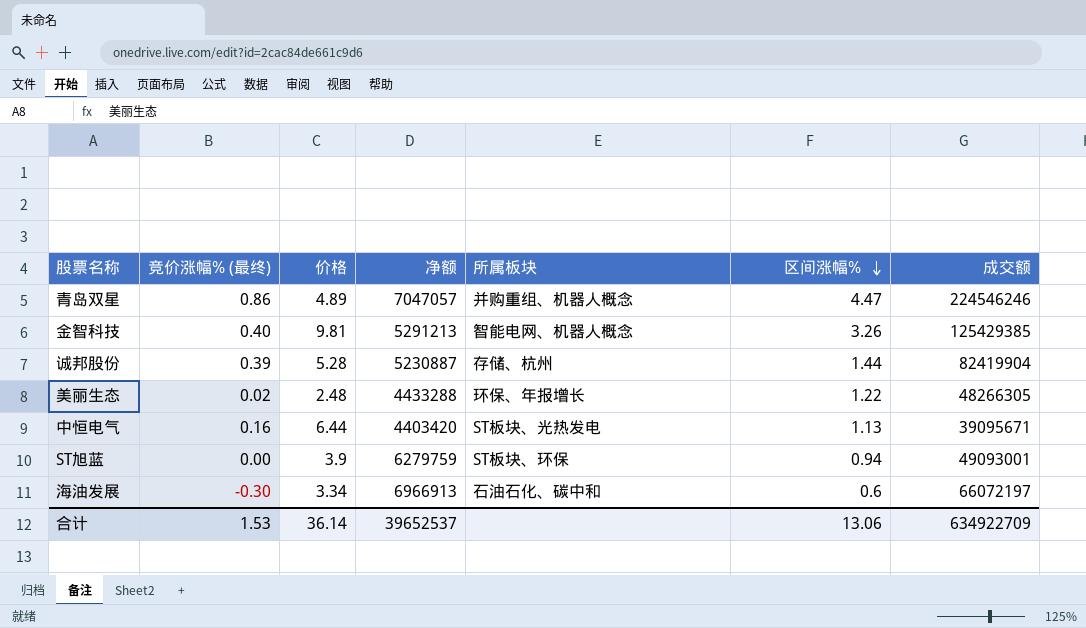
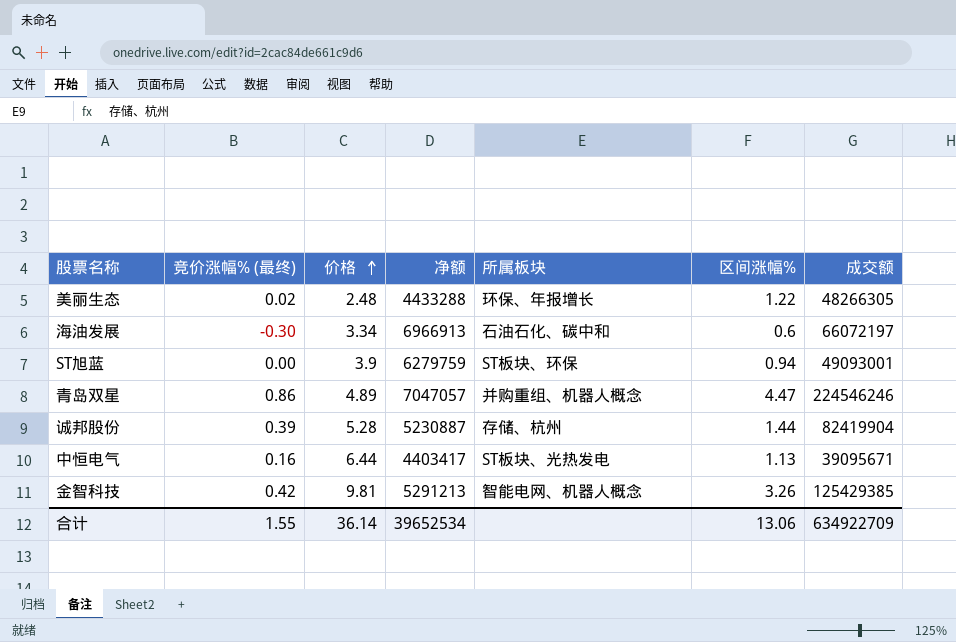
row order: 区间涨幅% descending -> 价格 ascending
中恒电气 | 净额: 4403420 -> 4403417
金智科技 | 竞价涨幅% (最终): 0.40 -> 0.42
合计 | 竞价涨幅% (最终): 1.53 -> 1.55
合计 | 净额: 39652537 -> 39652534

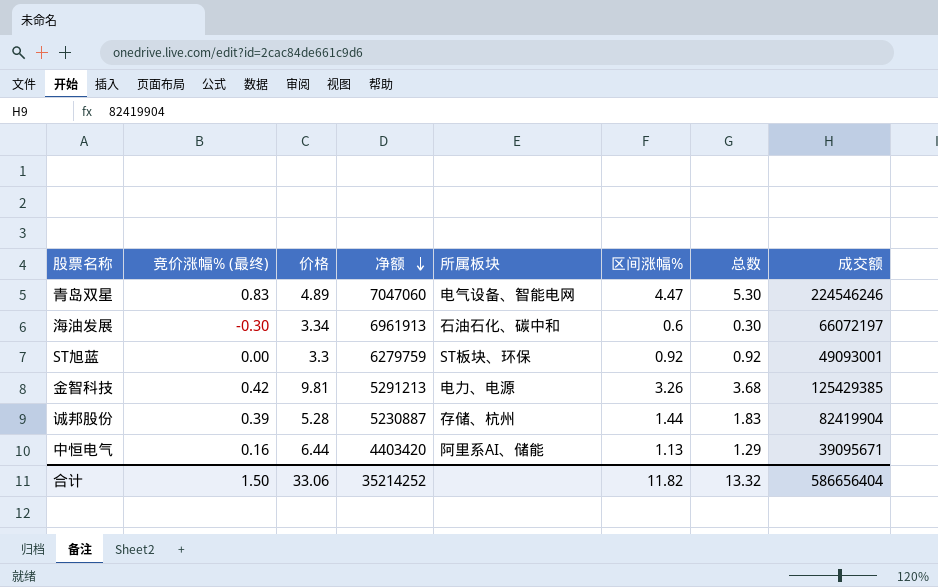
row order: 价格 ascending -> 净额 descending
column 总数 | formula: none -> [竞价涨幅% (最终)] + [区间涨幅%]
row 美丽生态: 0.02 | 2.48 | 4433288 | 环保、年报增长 | 1.22 | 48266305 -> none
青岛双星 | 竞价涨幅% (最终): 0.86 -> 0.83
青岛双星 | 净额: 7047057 -> 7047060
青岛双星 | 所属板块: 并购重组、机器人概念 -> 电气设备、智能电网
海油发展 | 净额: 6966913 -> 6961913
ST旭蓝 | 价格: 3.9 -> 3.3
ST旭蓝 | 区间涨幅%: 0.94 -> 0.92
金智科技 | 所属板块: 智能电网、机器人概念 -> 电力、电源
中恒电气 | 净额: 4403417 -> 4403420
中恒电气 | 所属板块: ST板块、光热发电 -> 阿里系AI、储能
合计 | 竞价涨幅% (最终): 1.55 -> 1.50
合计 | 价格: 36.14 -> 33.06
合计 | 净额: 39652534 -> 35214252
合计 | 区间涨幅%: 13.06 -> 11.82
合计 | 成交额: 634922709 -> 586656404

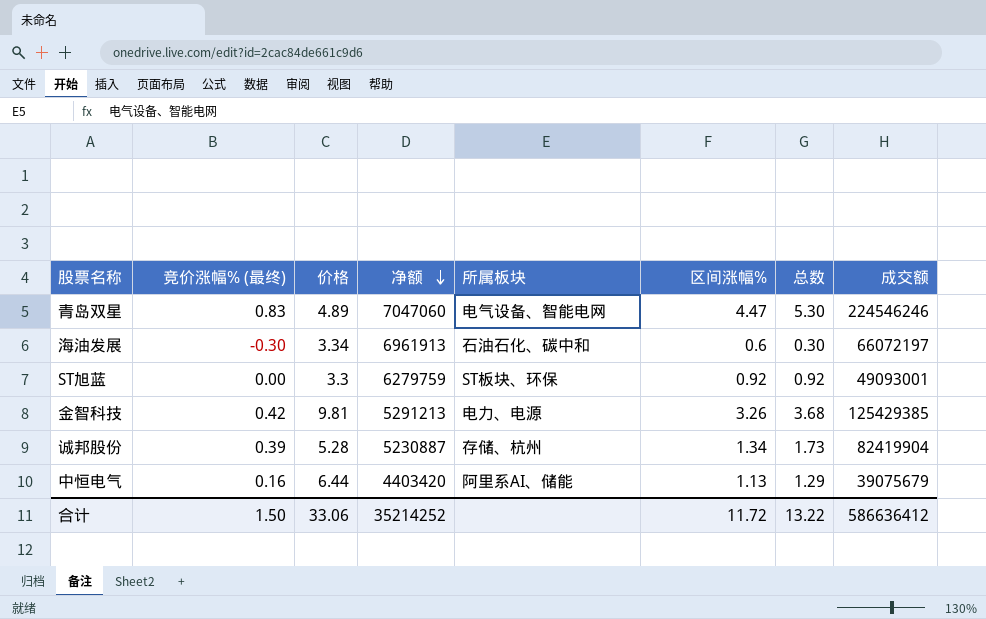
诚邦股份 | 区间涨幅%: 1.44 -> 1.34
诚邦股份 | 总数: 1.83 -> 1.73
中恒电气 | 成交额: 39095671 -> 39075679
合计 | 区间涨幅%: 11.82 -> 11.72
合计 | 总数: 13.32 -> 13.22
合计 | 成交额: 586656404 -> 586636412

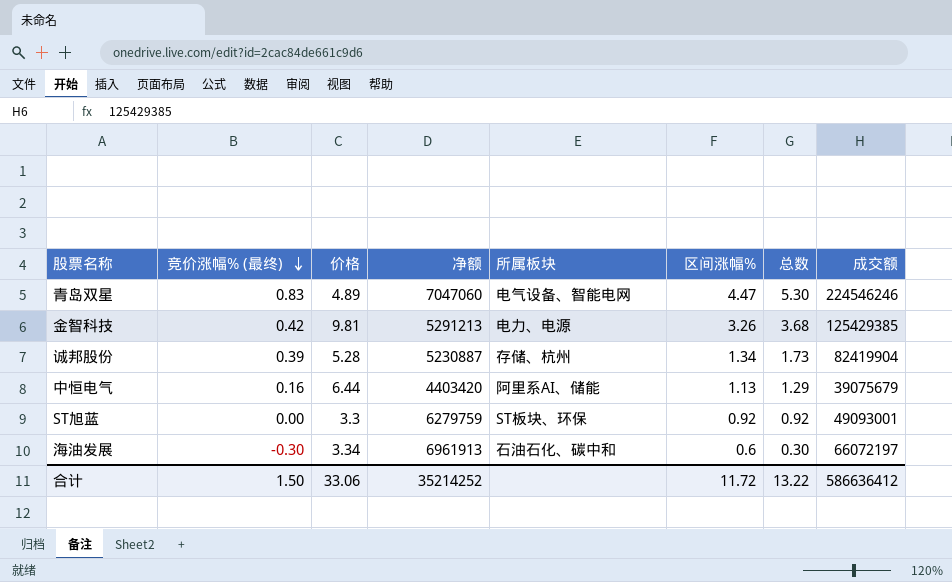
row order: 净额 descending -> 竞价涨幅% (最终) descending

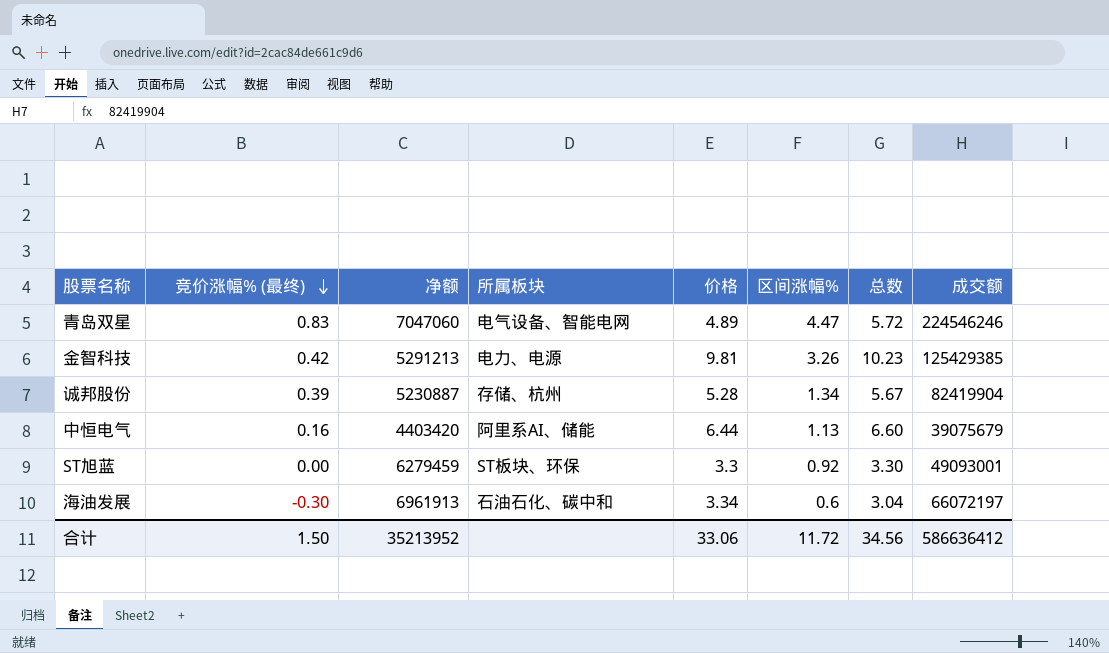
column 价格 | position: 3 -> 5
column 总数 | formula: [竞价涨幅% (最终)] + [区间涨幅%] -> [竞价涨幅% (最终)] + [价格]
ST旭蓝 | 净额: 6279759 -> 6279459
合计 | 净额: 35214252 -> 35213952
合计 | 总数: 13.22 -> 34.56

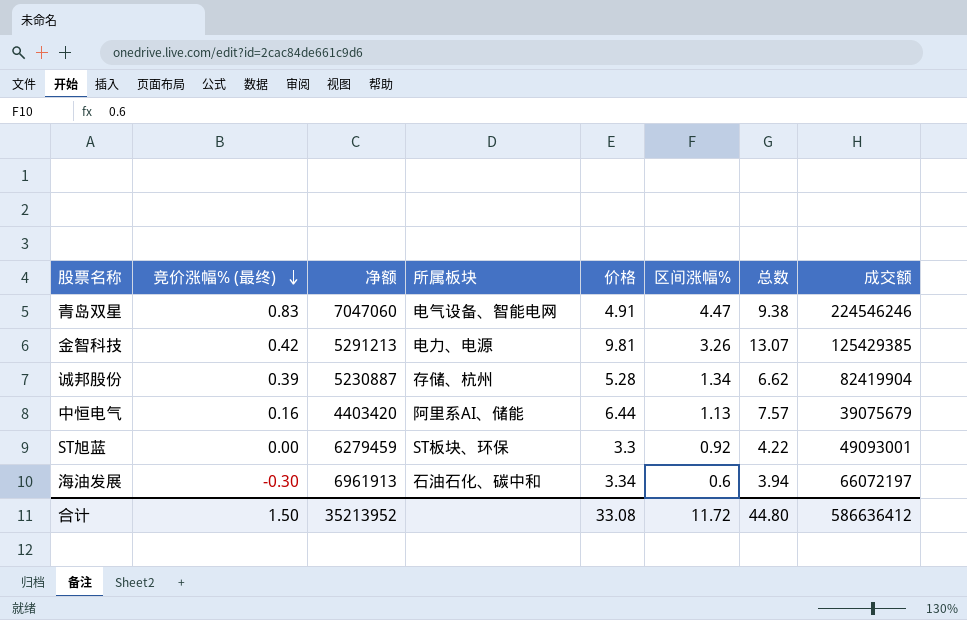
column 总数 | formula: [竞价涨幅% (最终)] + [价格] -> [价格] + [区间涨幅%]
青岛双星 | 价格: 4.89 -> 4.91
合计 | 价格: 33.06 -> 33.08
合计 | 总数: 34.56 -> 44.80

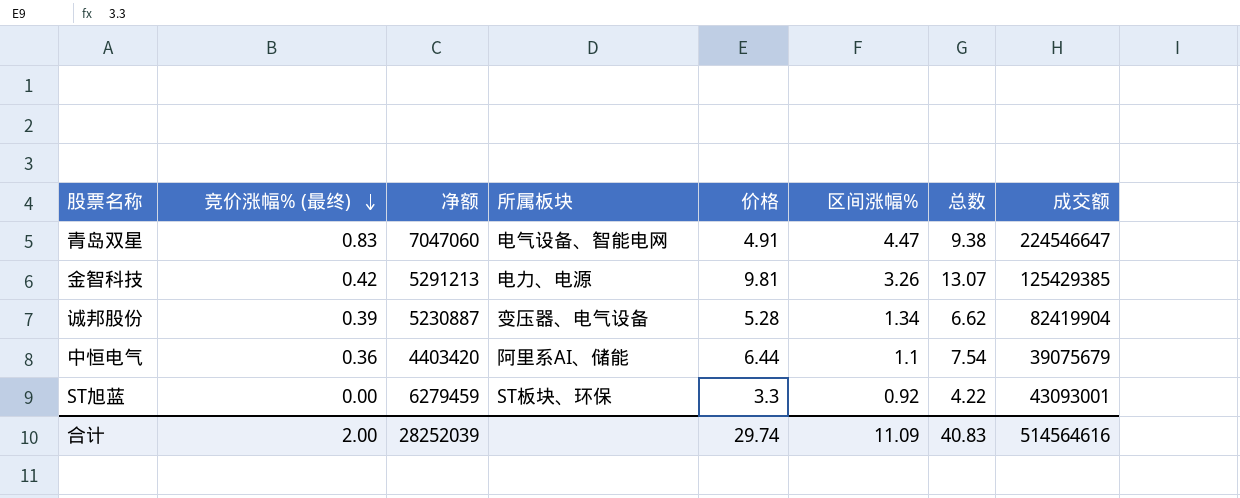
row 海油发展: -0.30 | 6961913 | 石油石化、碳中和 | 3.34 | 0.6 | 3.94 | 66072197 -> none
青岛双星 | 成交额: 224546246 -> 224546647
诚邦股份 | 所属板块: 存储、杭州 -> 变压器、电气设备
中恒电气 | 竞价涨幅% (最终): 0.16 -> 0.36
中恒电气 | 区间涨幅%: 1.13 -> 1.1
中恒电气 | 总数: 7.57 -> 7.54
ST旭蓝 | 成交额: 49093001 -> 43093001
合计 | 竞价涨幅% (最终): 1.50 -> 2.00
合计 | 净额: 35213952 -> 28252039
合计 | 价格: 33.08 -> 29.74
合计 | 区间涨幅%: 11.72 -> 11.09
合计 | 总数: 44.80 -> 40.83
合计 | 成交额: 586636412 -> 514564616

